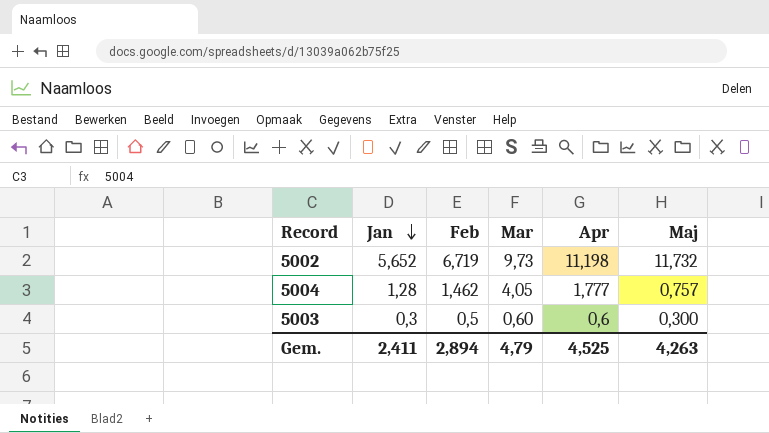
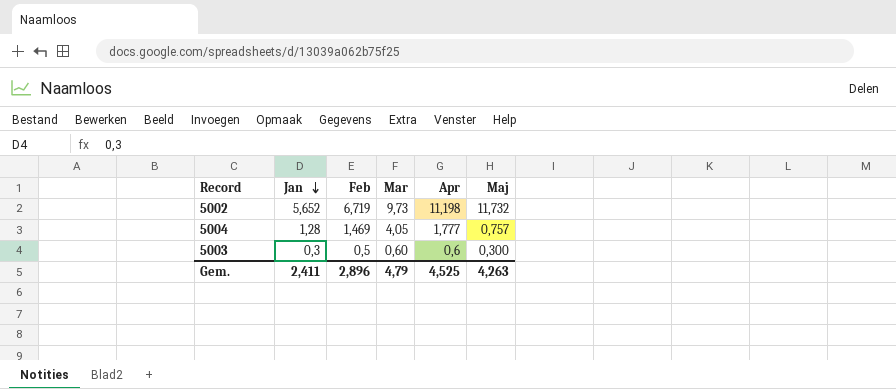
5004 | Feb: 1,462 -> 1,469
Gem. | Feb: 2,894 -> 2,896

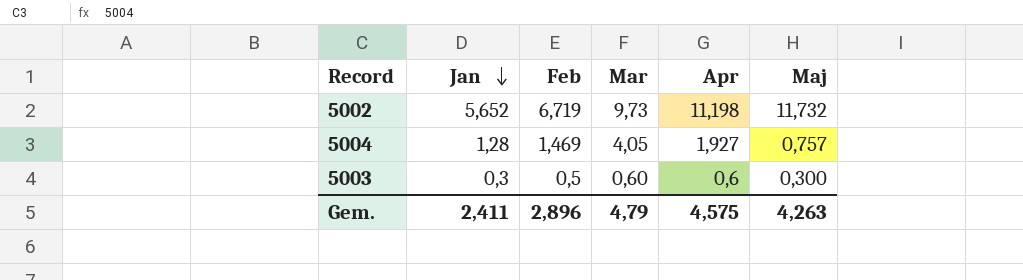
5004 | Apr: 1,777 -> 1,927
Gem. | Apr: 4,525 -> 4,575

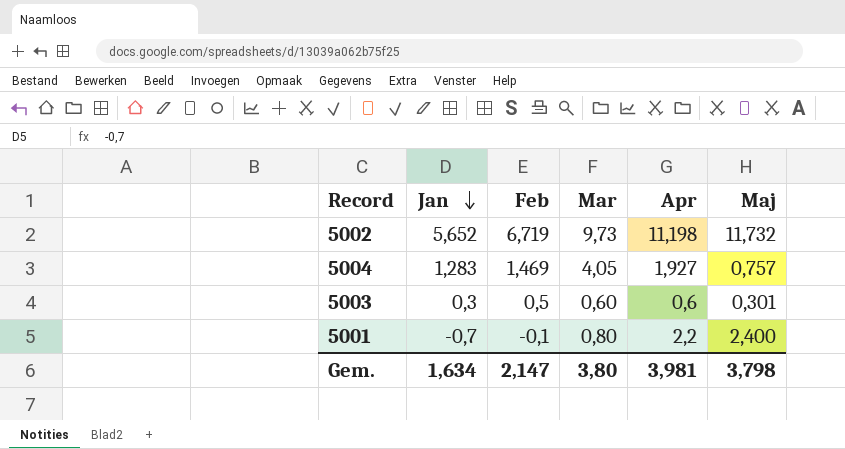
5004 | Jan: 1,28 -> 1,283
5003 | Maj: 0,300 -> 0,301
row 5001: none -> -0,7 | -0,1 | 0,80 | 2,2 | 2,400
Gem. | Jan: 2,411 -> 1,634
Gem. | Feb: 2,896 -> 2,147
Gem. | Mar: 4,79 -> 3,80
Gem. | Apr: 4,575 -> 3,981
Gem. | Maj: 4,263 -> 3,798

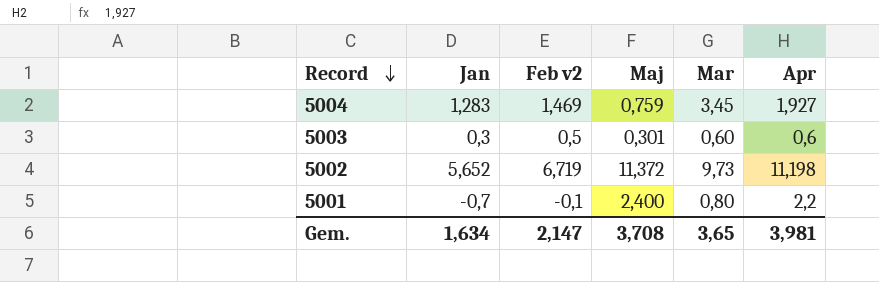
row order: Jan descending -> Record descending
column name: Feb -> Feb v2
column Maj | position: 6 -> 4
5004 | Maj: 0,757 -> 0,759
5004 | Mar: 4,05 -> 3,45
5002 | Maj: 11,732 -> 11,372
Gem. | Maj: 3,798 -> 3,708
Gem. | Mar: 3,80 -> 3,65

